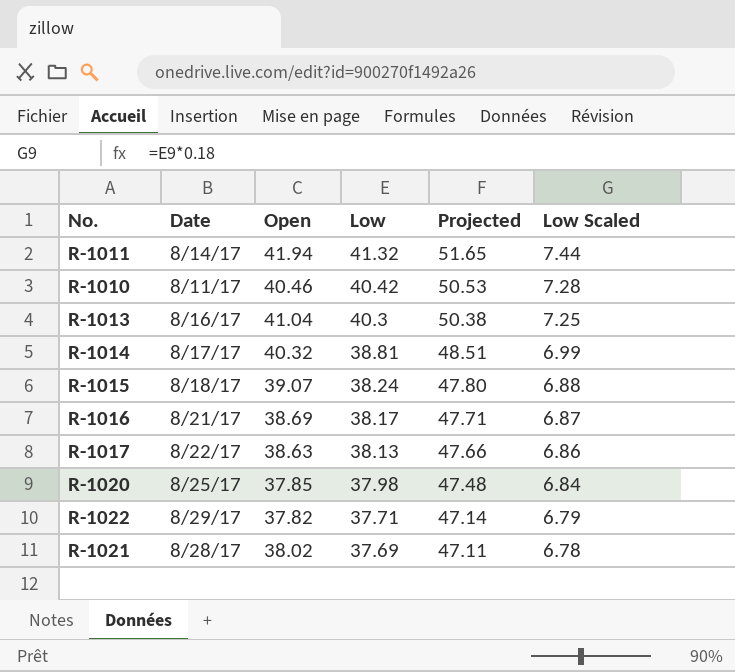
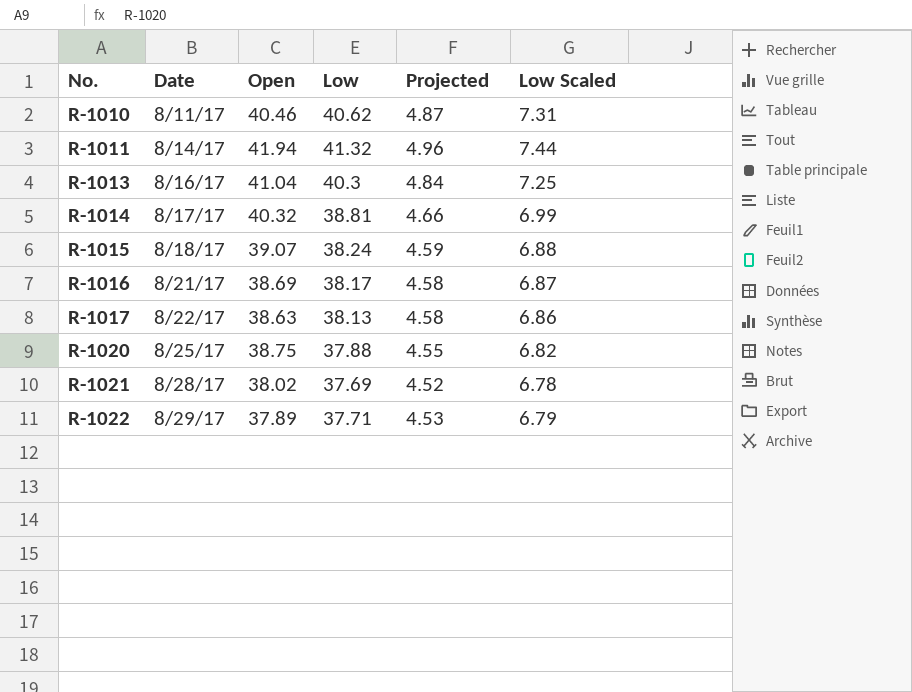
row order: Low descending -> No. ascending
column Projected | formula: [Low] * 1.25 -> [Low] * 0.12
R-1010 | Low: 40.42 -> 40.62
R-1010 | Low Scaled: 7.28 -> 7.31
R-1020 | Open: 37.85 -> 38.75
R-1020 | Low: 37.98 -> 37.88
R-1020 | Low Scaled: 6.84 -> 6.82
R-1022 | Open: 37.82 -> 37.89

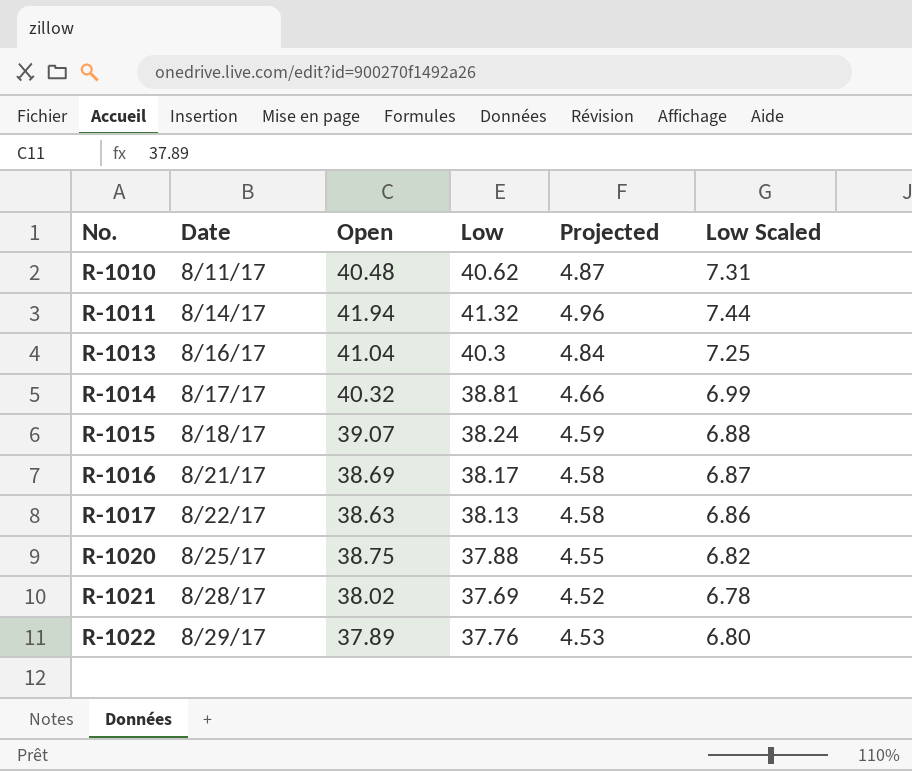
R-1010 | Open: 40.46 -> 40.48
R-1022 | Low: 37.71 -> 37.76
R-1022 | Low Scaled: 6.79 -> 6.80

